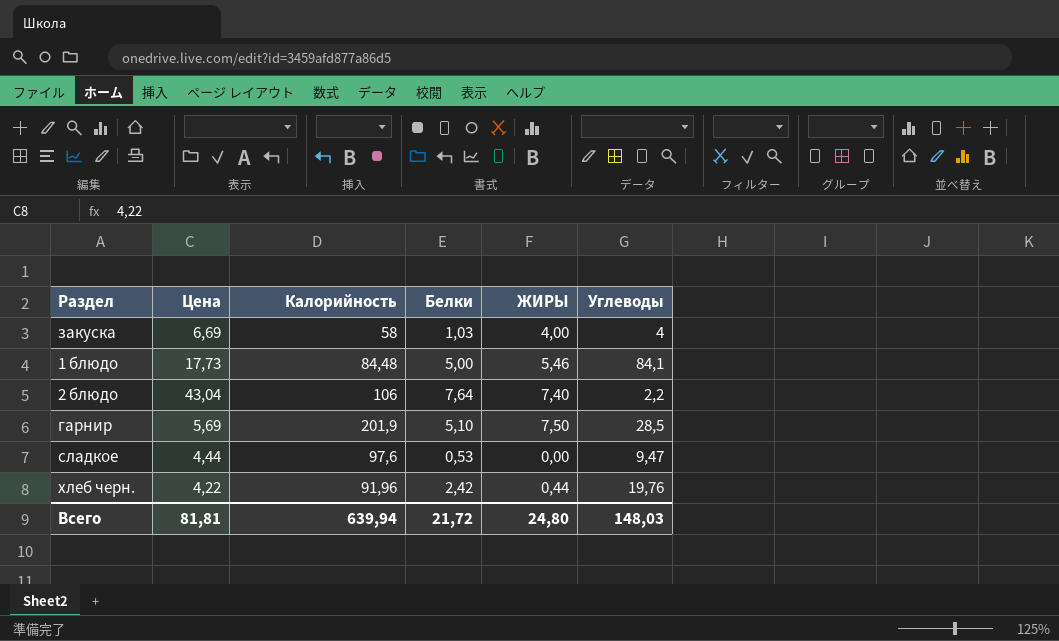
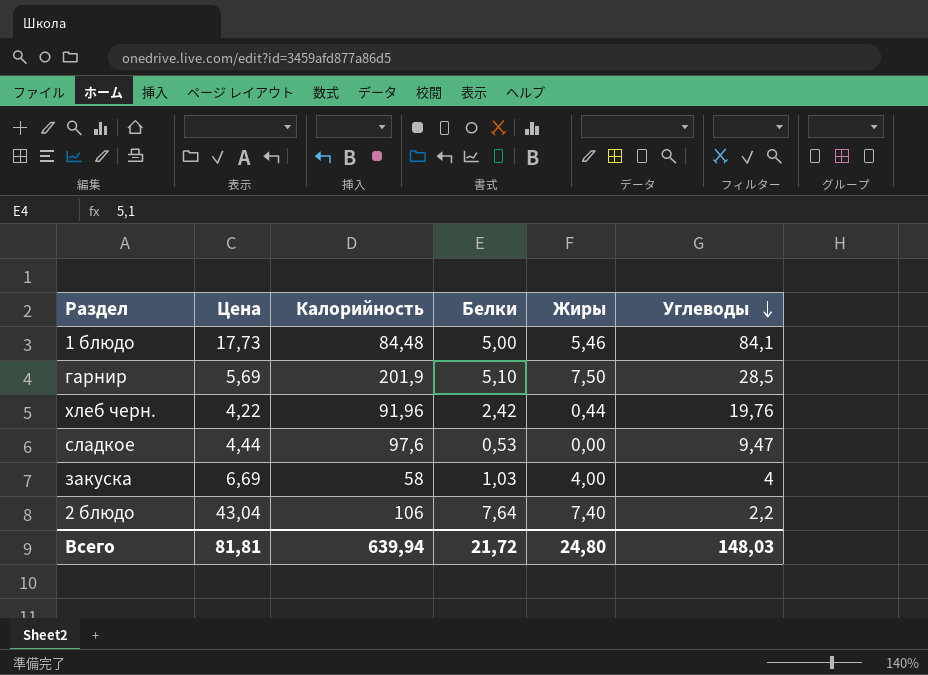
row order: none -> Углеводы descending
column name: ЖИРЫ -> Жиры

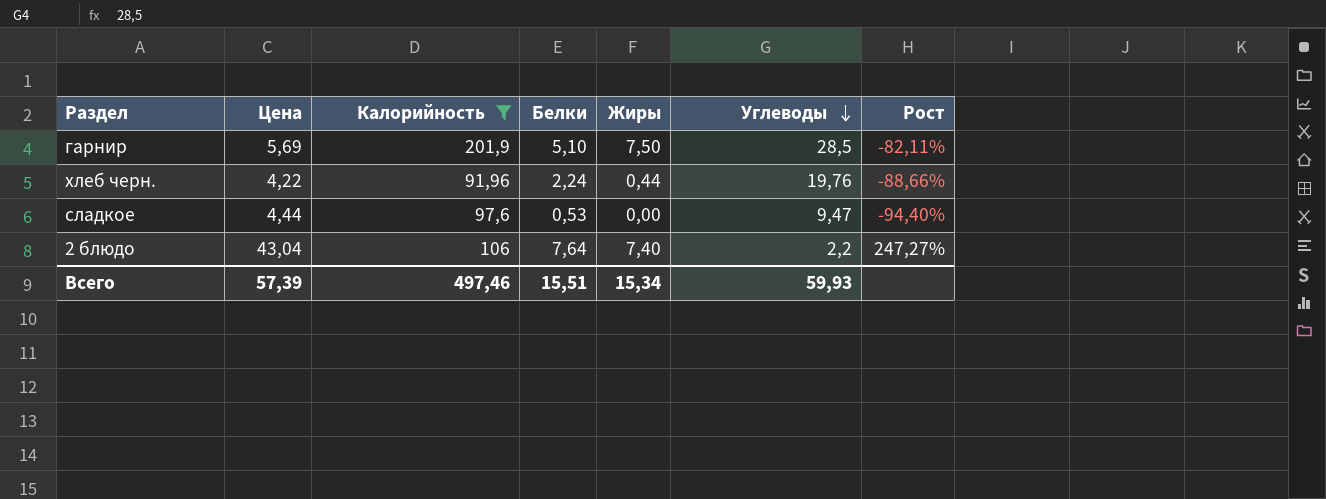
filter: none -> Калорийность >= 91,96
column Рост | formula: none -> ([Белки] - [Углеводы]) / [Углеводы]
хлеб черн. | Белки: 2,42 -> 2,24
Всего | Цена: 81,81 -> 57,39
Всего | Калорийность: 639,94 -> 497,46
Всего | Белки: 21,72 -> 15,51
Всего | Жиры: 24,80 -> 15,34
Всего | Углеводы: 148,03 -> 59,93

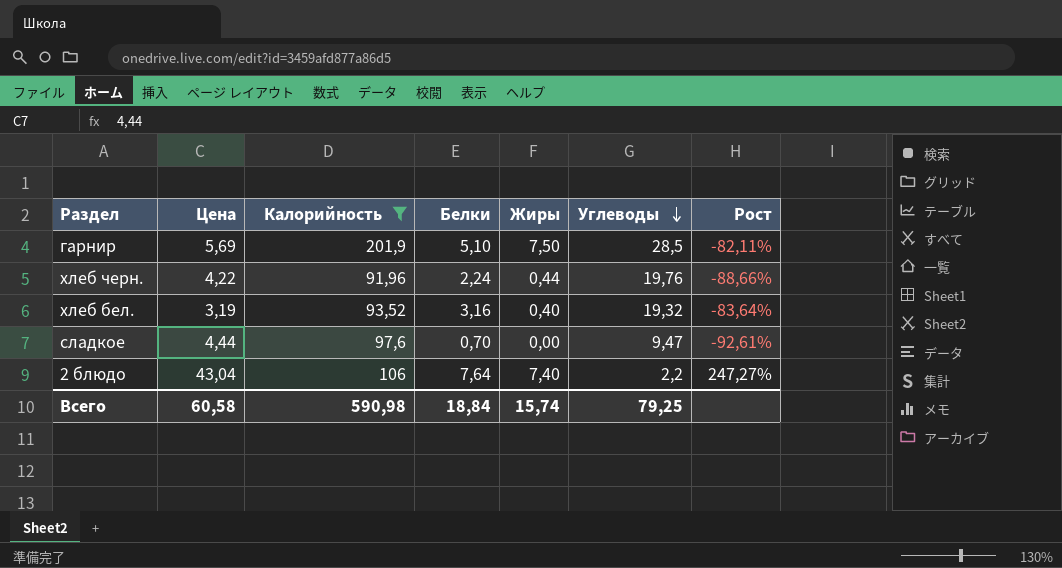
row хлеб бел.: none -> 3,19 | 93,52 | 3,16 | 0,40 | 19,32 | -83,64%
сладкое | Белки: 0,53 -> 0,70
сладкое | Рост: -94,40% -> -92,61%
Всего | Цена: 57,39 -> 60,58
Всего | Калорийность: 497,46 -> 590,98
Всего | Белки: 15,51 -> 18,84
Всего | Жиры: 15,34 -> 15,74
Всего | Углеводы: 59,93 -> 79,25

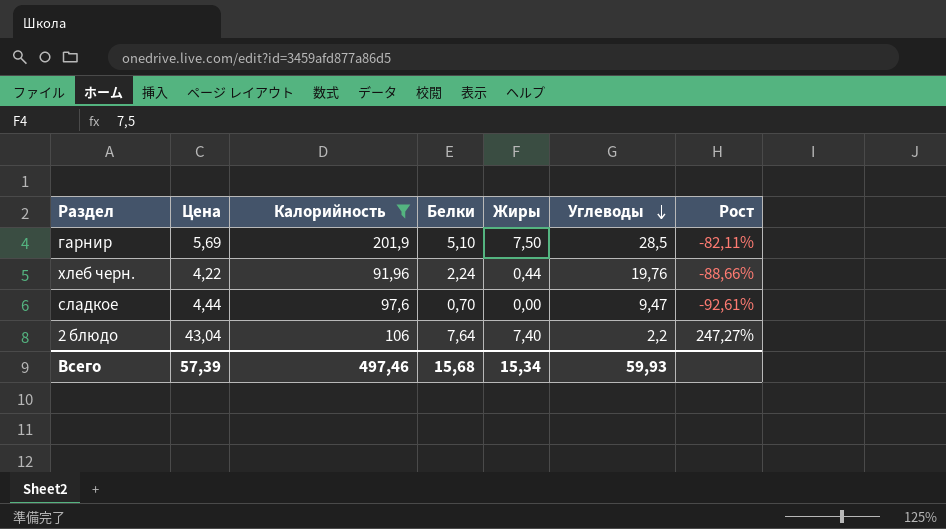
row хлеб бел.: 3,19 | 93,52 | 3,16 | 0,40 | 19,32 | -83,64% -> none
Всего | Цена: 60,58 -> 57,39
Всего | Калорийность: 590,98 -> 497,46
Всего | Белки: 18,84 -> 15,68
Всего | Жиры: 15,74 -> 15,34
Всего | Углеводы: 79,25 -> 59,93

